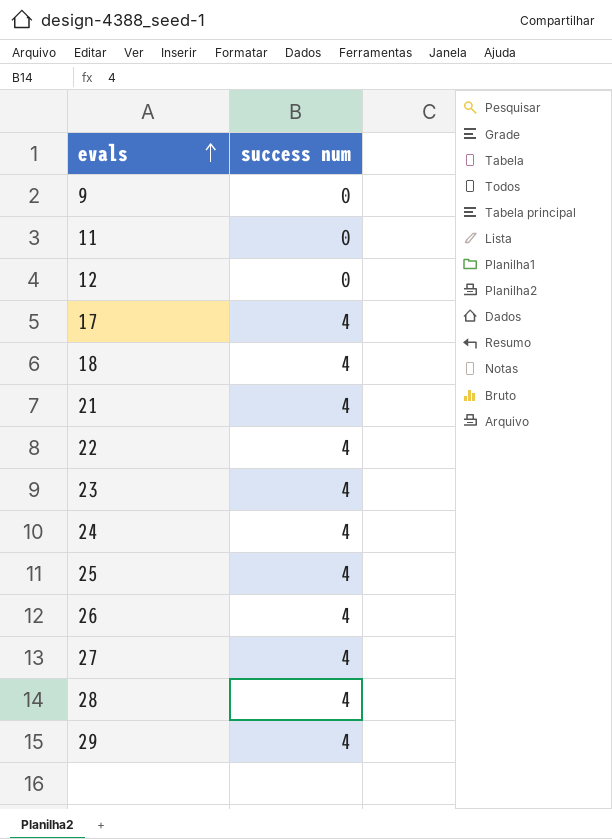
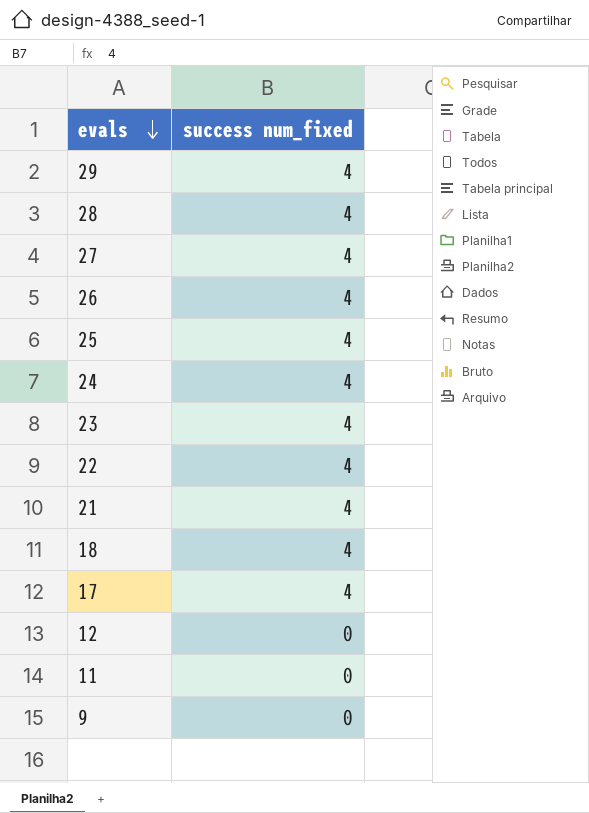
row order: evals ascending -> evals descending
column name: success num -> success num_fixed

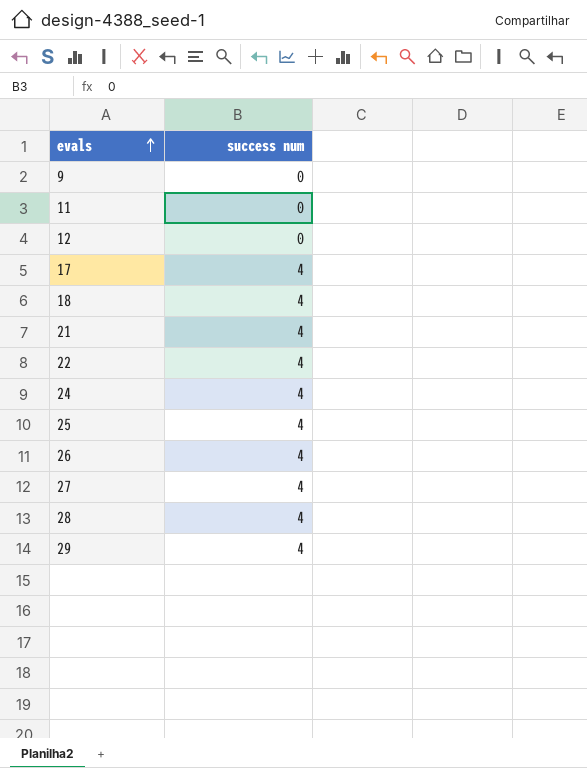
row order: evals descending -> evals ascending
column name: success num_fixed -> success num
row 23: 4 -> none

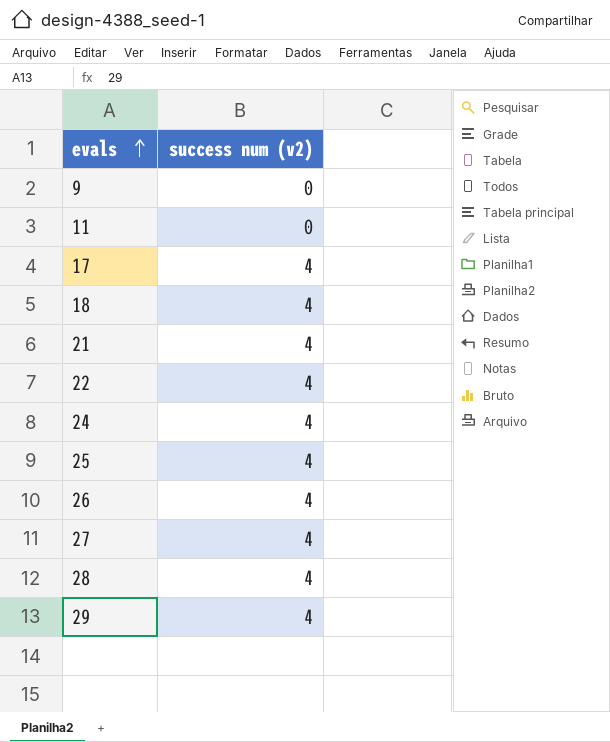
column name: success num -> success num (v2)
row 12: 0 -> none

